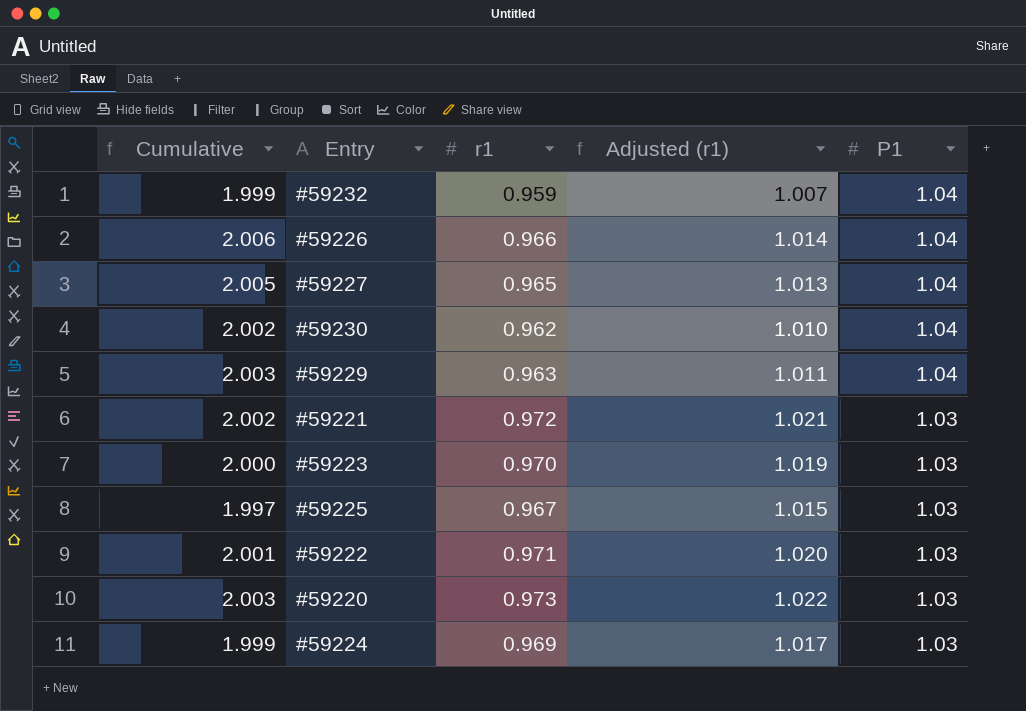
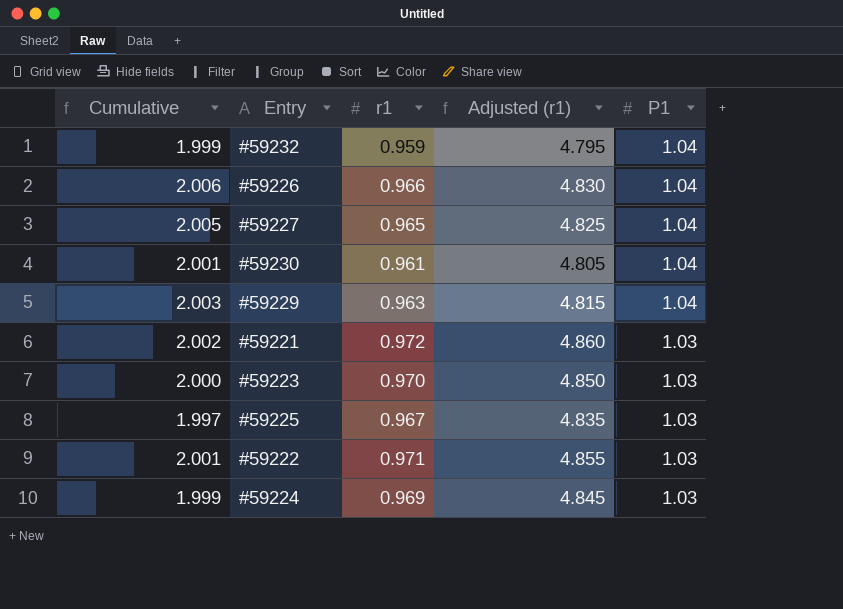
column Adjusted (r1) | formula: [r1] * 1.05 -> [r1] * 5
row #59220: 2.003 | 0.973 | 1.022 | 1.03 -> none
#59230 | Cumulative: 2.002 -> 2.001
#59230 | r1: 0.962 -> 0.961

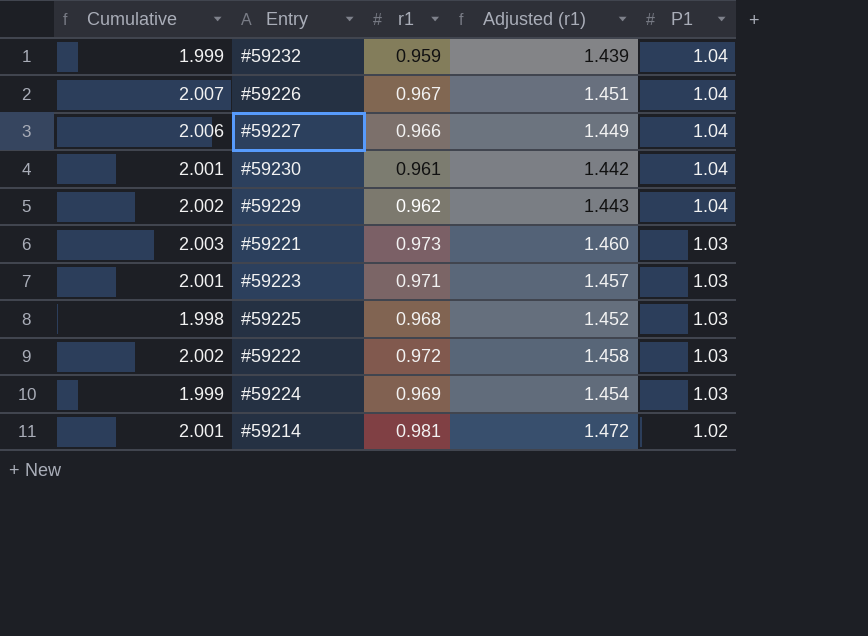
column Adjusted (r1) | formula: [r1] * 5 -> [r1] * 1.5
#59226 | Cumulative: 2.006 -> 2.007
#59226 | r1: 0.966 -> 0.967
#59227 | Cumulative: 2.005 -> 2.006
#59227 | r1: 0.965 -> 0.966
#59229 | Cumulative: 2.003 -> 2.002
#59229 | r1: 0.963 -> 0.962
#59221 | Cumulative: 2.002 -> 2.003
#59221 | r1: 0.972 -> 0.973
#59223 | Cumulative: 2.000 -> 2.001
#59223 | r1: 0.970 -> 0.971
#59225 | Cumulative: 1.997 -> 1.998
#59225 | r1: 0.967 -> 0.968
#59222 | Cumulative: 2.001 -> 2.002
#59222 | r1: 0.971 -> 0.972
row #59214: none -> 2.001 | 0.981 | 1.472 | 1.02

